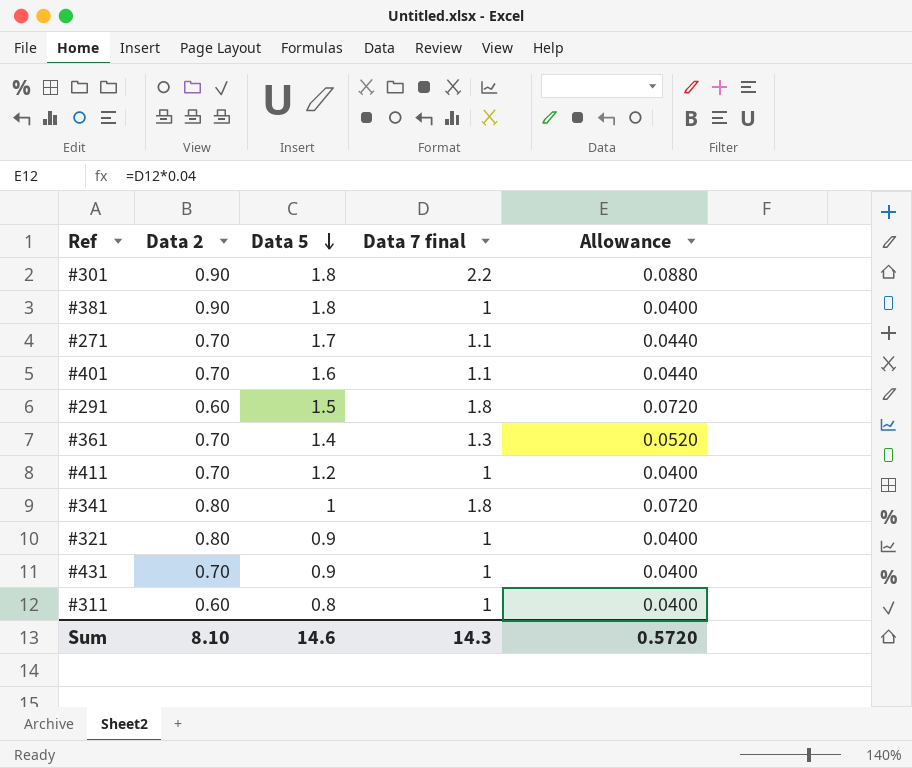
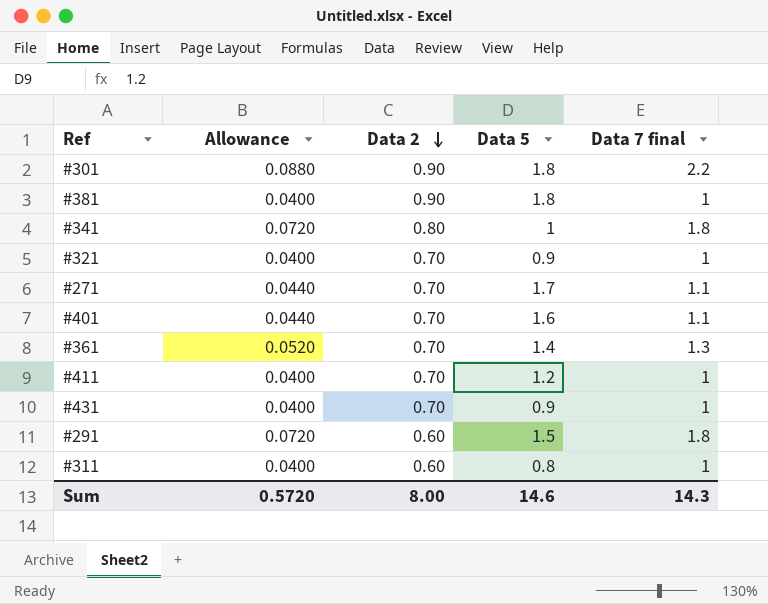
row order: Data 5 descending -> Data 2 descending
column Allowance | position: 5 -> 2
#321 | Data 2: 0.80 -> 0.70
Sum | Data 2: 8.10 -> 8.00

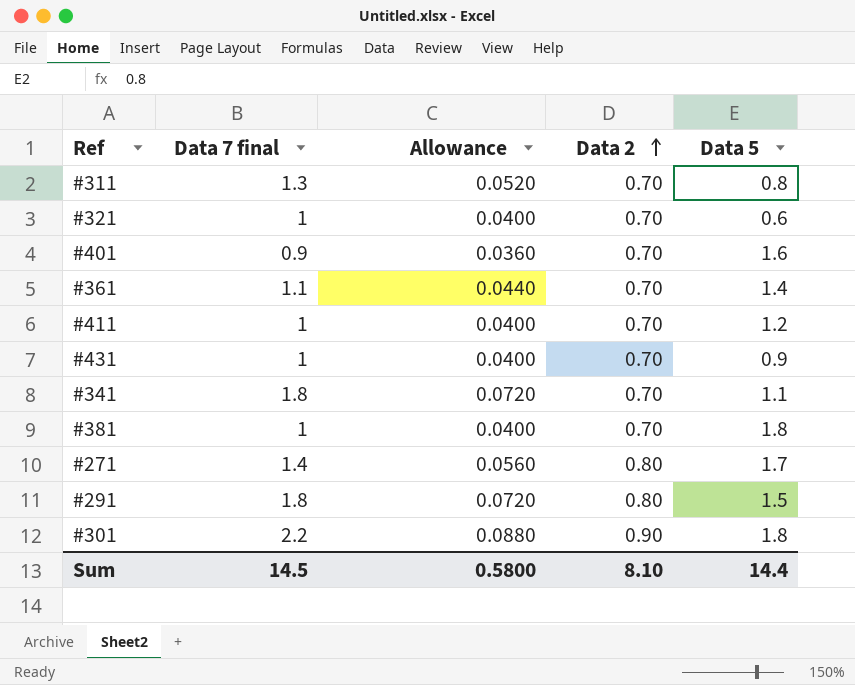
row order: Data 2 descending -> Data 2 ascending
column Data 7 final | position: 5 -> 2
#311 | Data 7 final: 1 -> 1.3
#311 | Allowance: 0.0400 -> 0.0520
#311 | Data 2: 0.60 -> 0.70
#321 | Data 5: 0.9 -> 0.6
#401 | Data 7 final: 1.1 -> 0.9
#401 | Allowance: 0.0440 -> 0.0360
#361 | Data 7 final: 1.3 -> 1.1
#361 | Allowance: 0.0520 -> 0.0440
#341 | Data 2: 0.80 -> 0.70
#341 | Data 5: 1 -> 1.1
#381 | Data 2: 0.90 -> 0.70
#271 | Data 7 final: 1.1 -> 1.4
#271 | Allowance: 0.0440 -> 0.0560
#271 | Data 2: 0.70 -> 0.80
#291 | Data 2: 0.60 -> 0.80
Sum | Data 7 final: 14.3 -> 14.5
Sum | Allowance: 0.5720 -> 0.5800
Sum | Data 2: 8.00 -> 8.10
Sum | Data 5: 14.6 -> 14.4

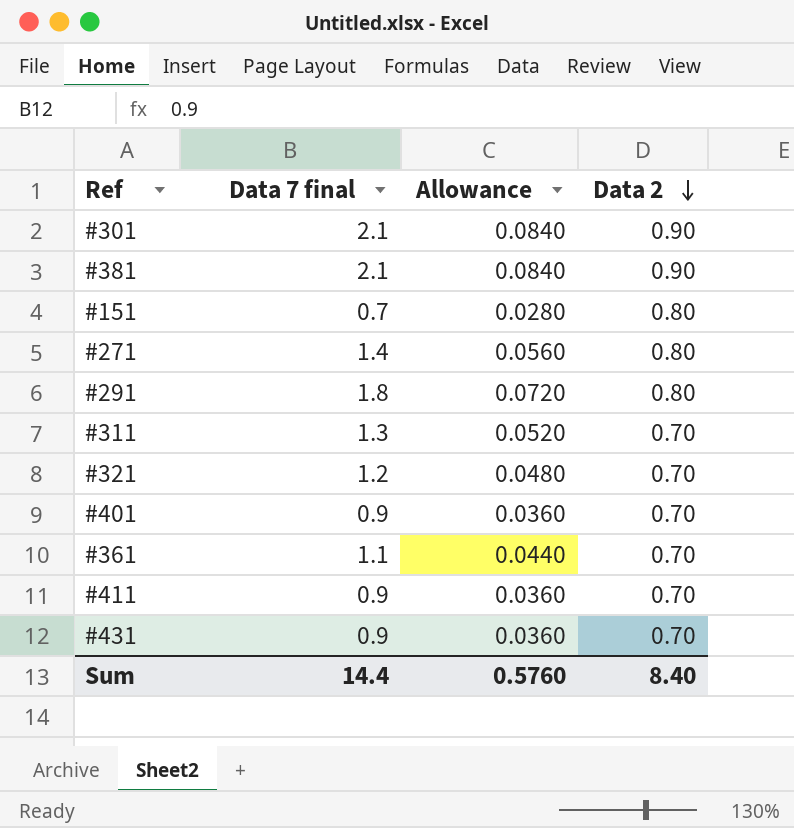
row order: Data 2 ascending -> Data 2 descending
column Data 5 | position: 5 -> none
row #341: 1.8 | 0.0720 | 0.70 | 1.1 -> none
#301 | Data 7 final: 2.2 -> 2.1
#301 | Allowance: 0.0880 -> 0.0840
#381 | Data 7 final: 1 -> 2.1
#381 | Allowance: 0.0400 -> 0.0840
#381 | Data 2: 0.70 -> 0.90
row #151: none -> 0.7 | 0.0280 | 0.80
#321 | Data 7 final: 1 -> 1.2
#321 | Allowance: 0.0400 -> 0.0480
#411 | Data 7 final: 1 -> 0.9
#411 | Allowance: 0.0400 -> 0.0360
#431 | Data 7 final: 1 -> 0.9
#431 | Allowance: 0.0400 -> 0.0360
Sum | Data 7 final: 14.5 -> 14.4
Sum | Allowance: 0.5800 -> 0.5760
Sum | Data 2: 8.10 -> 8.40

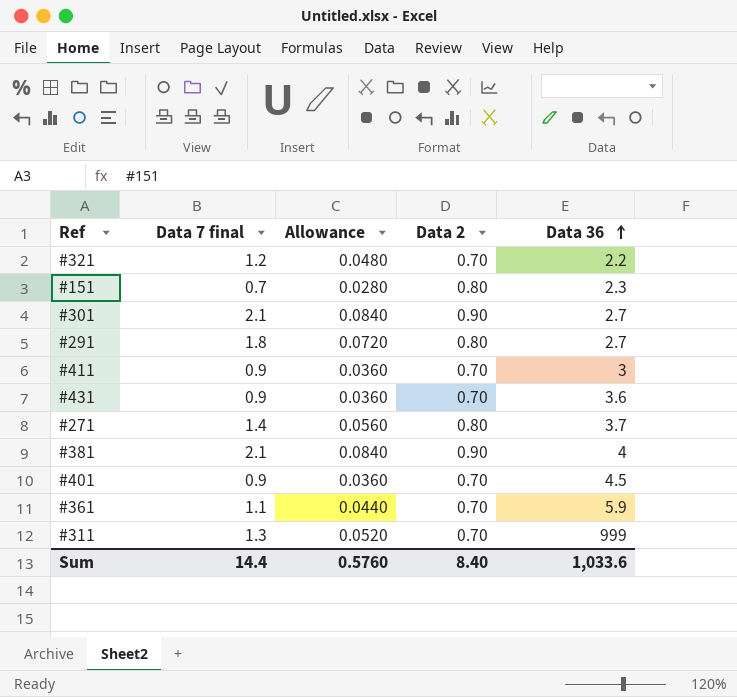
row order: Data 2 descending -> Data 36 ascending
column Data 36 | position: none -> 5

